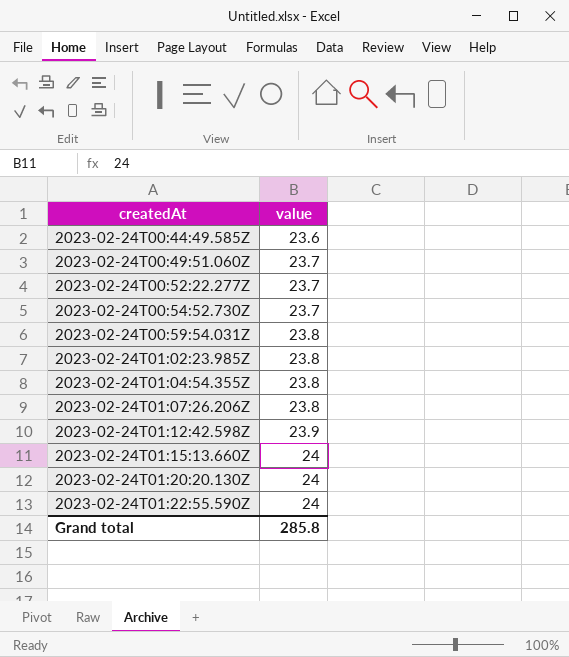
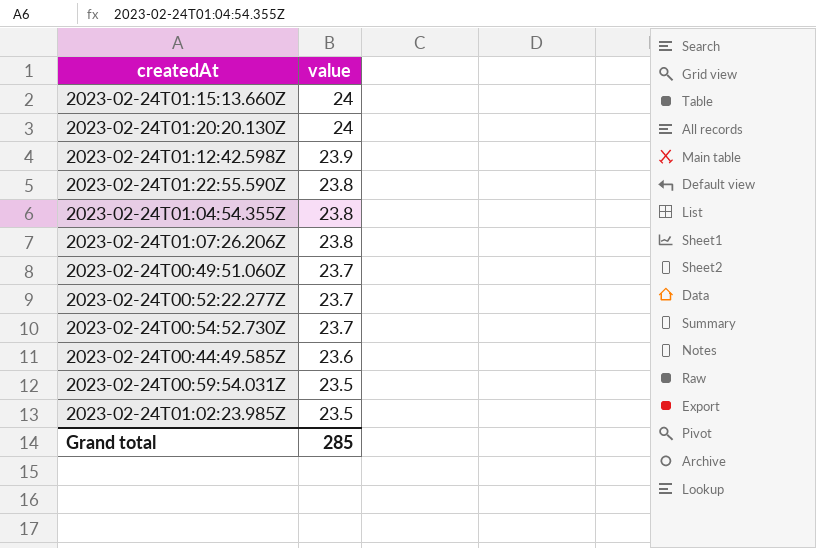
row order: createdAt ascending -> value descending
2023-02-24T01:22:55.590Z | value: 24 -> 23.8
2023-02-24T00:59:54.031Z | value: 23.8 -> 23.5
2023-02-24T01:02:23.985Z | value: 23.8 -> 23.5
Grand total | value: 285.8 -> 285

